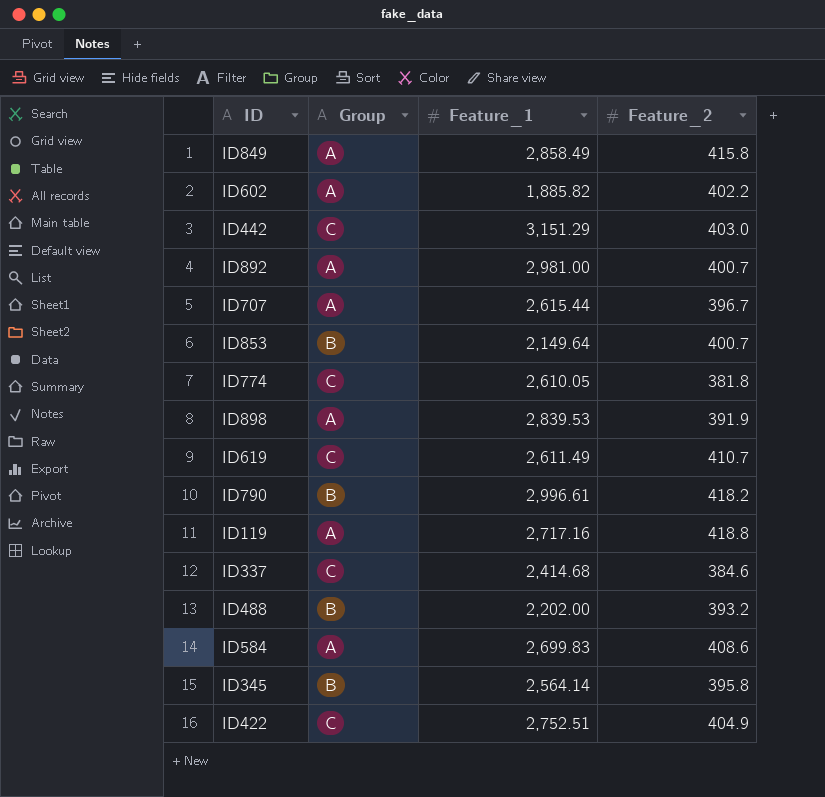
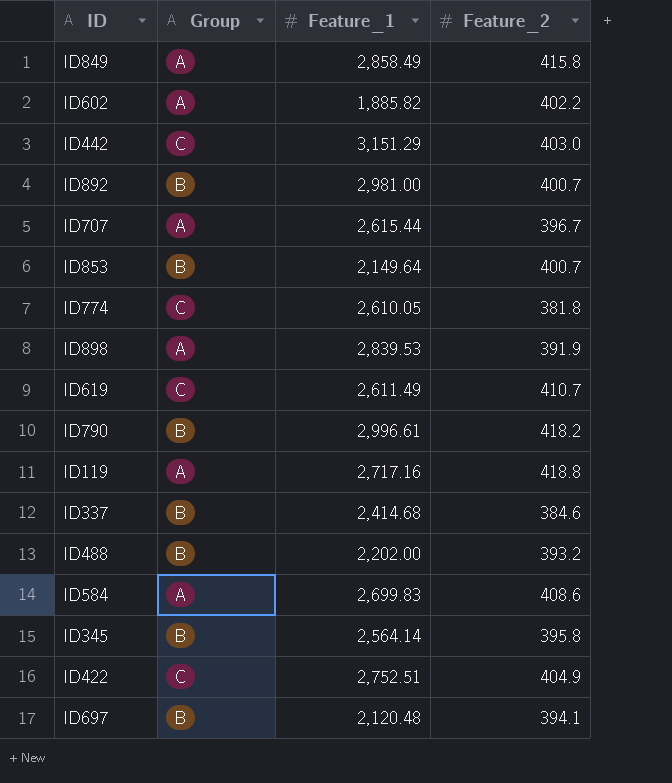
ID892 | Group: A -> B
ID337 | Group: C -> B
row ID697: none -> B | 2,120.48 | 394.1

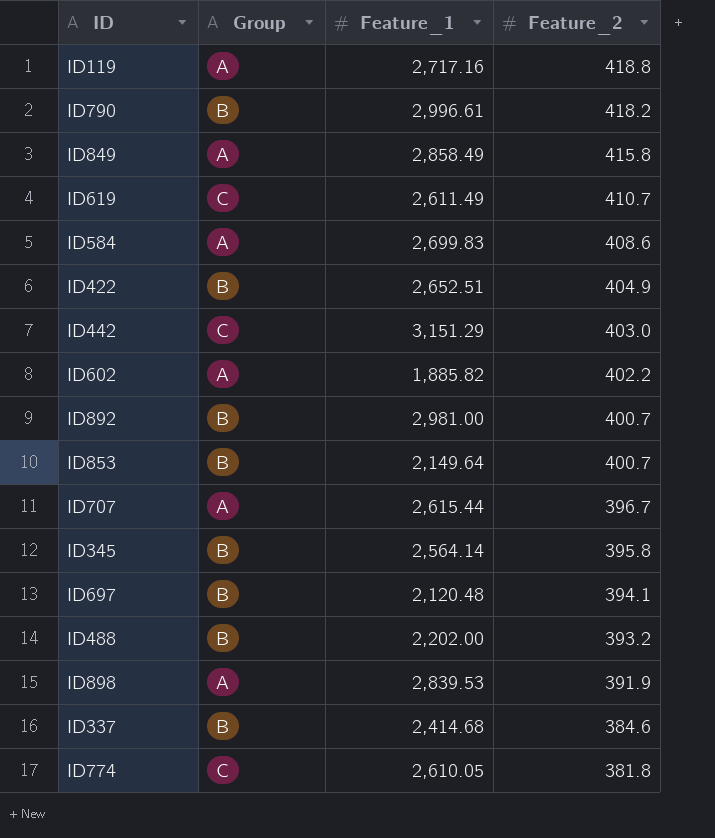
row order: none -> Feature_2 descending
ID422 | Group: C -> B
ID422 | Feature_1: 2,752.51 -> 2,652.51

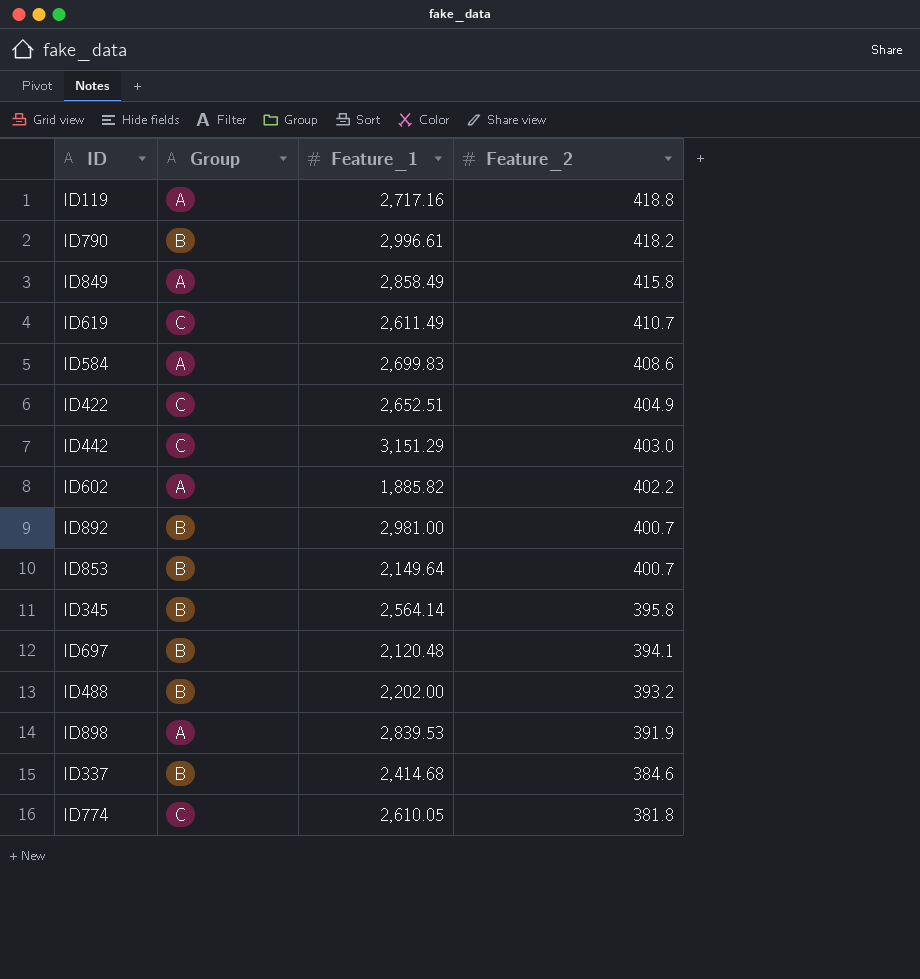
row ID707: A | 2,615.44 | 396.7 -> none
ID422 | Group: B -> C

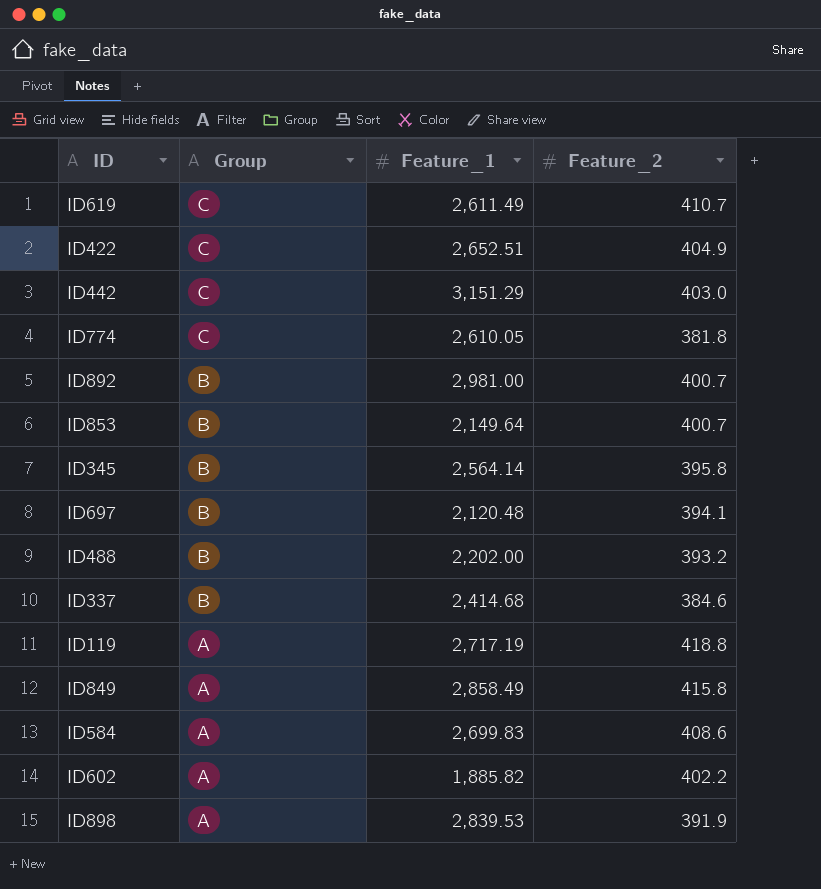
row order: Feature_2 descending -> Group descending
row ID790: B | 2,996.61 | 418.2 -> none
ID119 | Feature_1: 2,717.16 -> 2,717.19

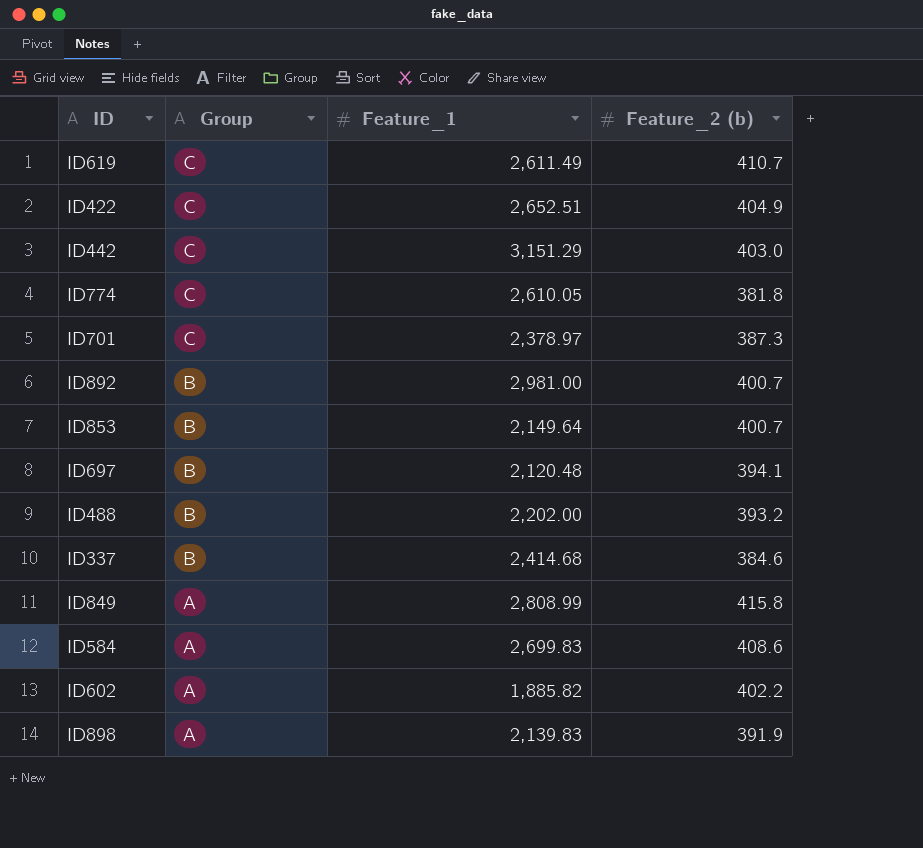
column name: Feature_2 -> Feature_2 (b)
row ID345: B | 2,564.14 | 395.8 -> none
row ID119: A | 2,717.19 | 418.8 -> none
row ID701: none -> C | 2,378.97 | 387.3
ID849 | Feature_1: 2,858.49 -> 2,808.99
ID898 | Feature_1: 2,839.53 -> 2,139.83

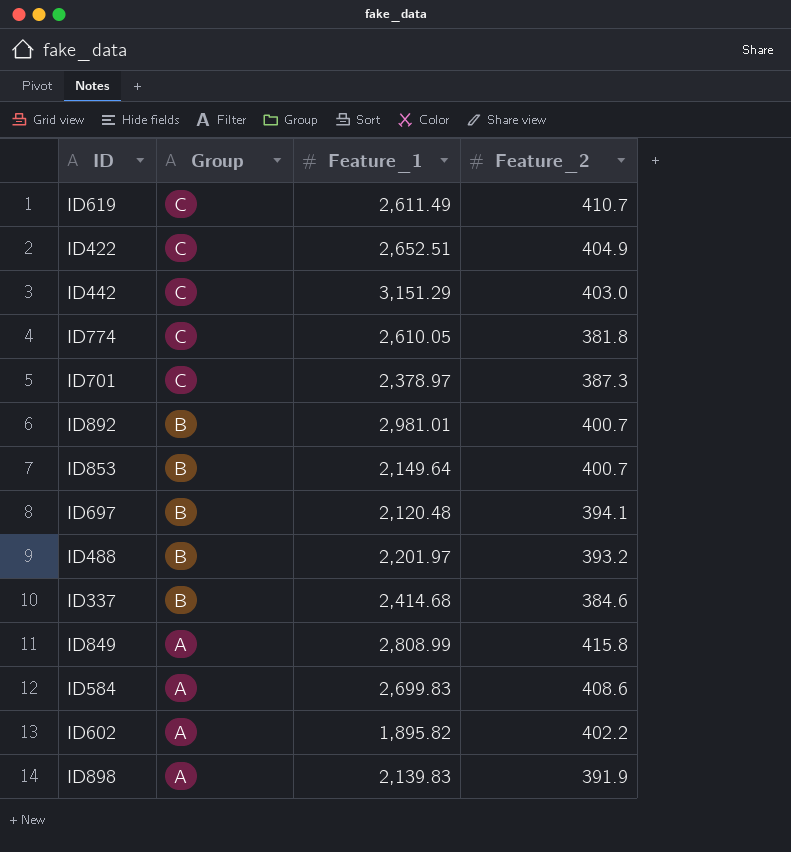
column name: Feature_2 (b) -> Feature_2
ID892 | Feature_1: 2,981.00 -> 2,981.01
ID488 | Feature_1: 2,202.00 -> 2,201.97
ID602 | Feature_1: 1,885.82 -> 1,895.82

